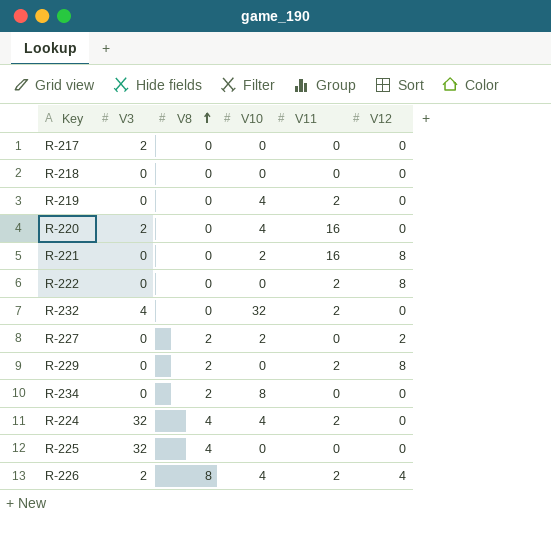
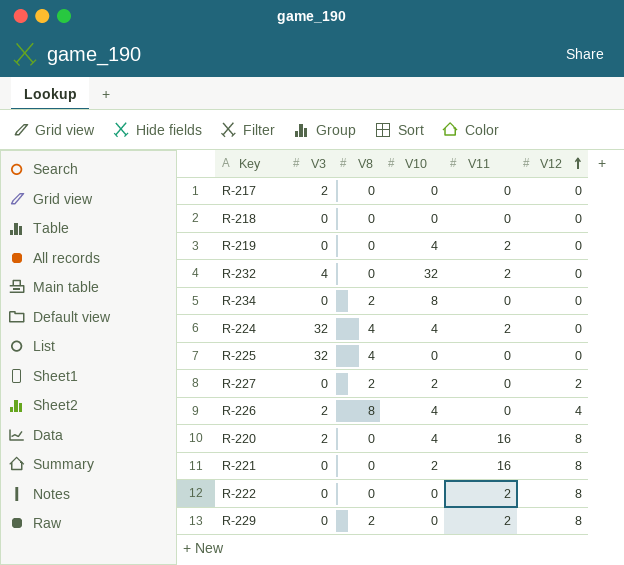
row order: V8 ascending -> V12 ascending
R-226 | V11: 2 -> 0
R-220 | V12: 0 -> 8

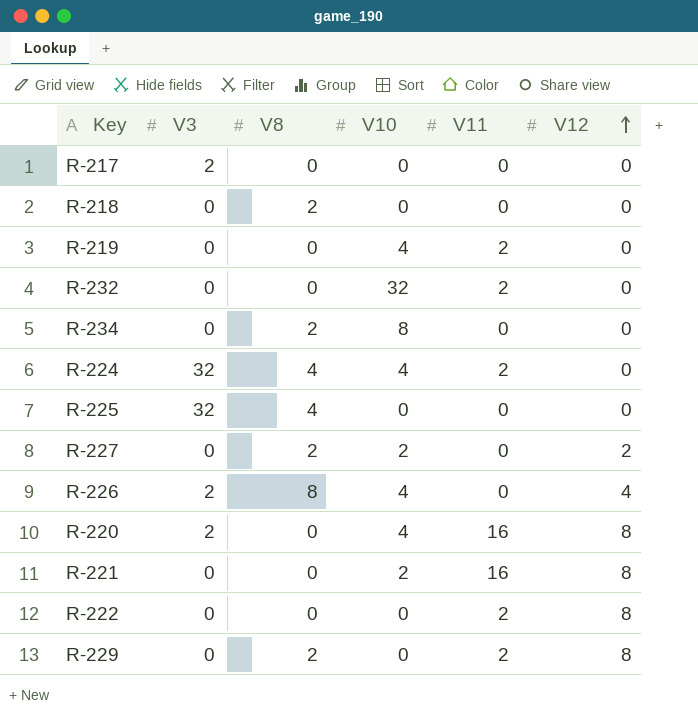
R-218 | V8: 0 -> 2
R-232 | V3: 4 -> 0

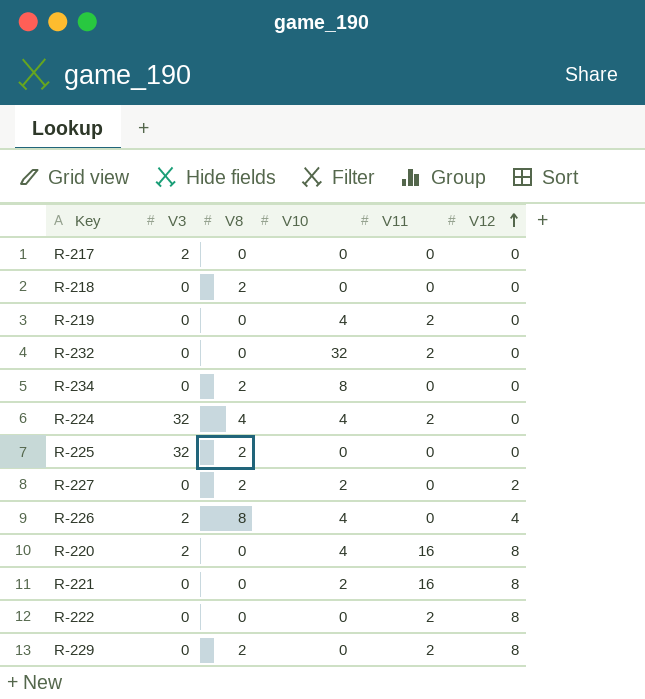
R-225 | V8: 4 -> 2

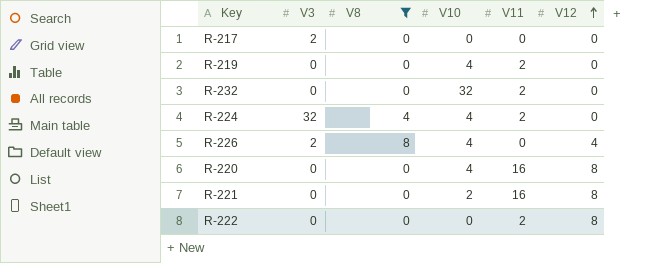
filter: none -> V8 != 2
R-220 | V3: 2 -> 0

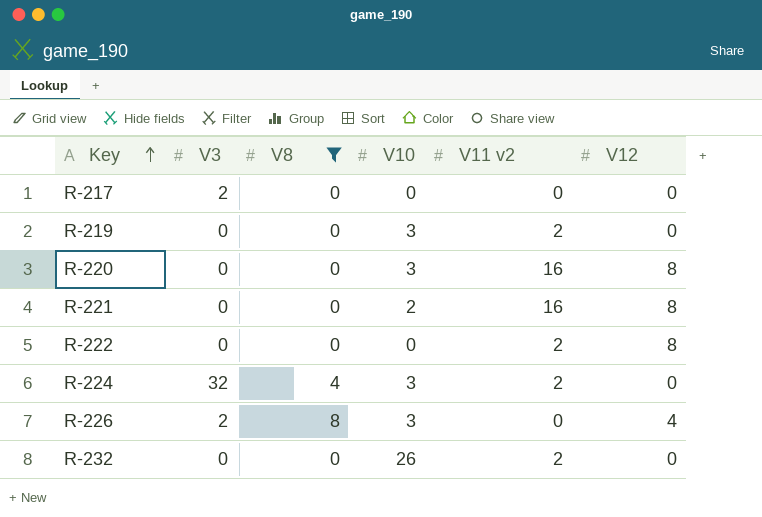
row order: V12 ascending -> Key ascending
column name: V11 -> V11 v2
R-219 | V10: 4 -> 3
R-220 | V10: 4 -> 3
R-224 | V10: 4 -> 3
R-226 | V10: 4 -> 3
R-232 | V10: 32 -> 26

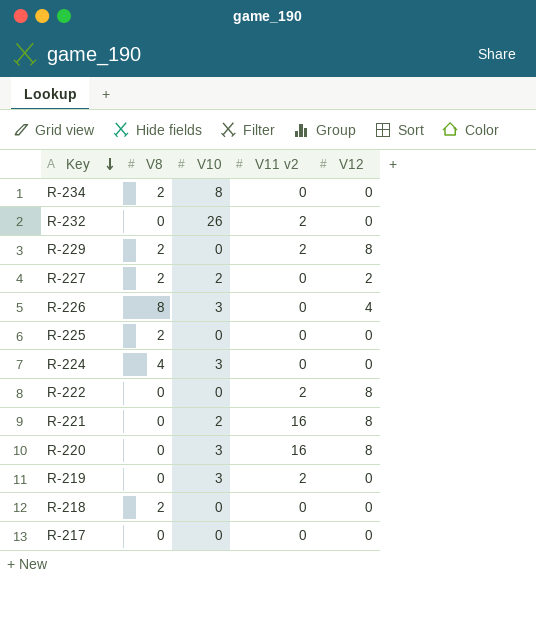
filter: V8 != 2 -> none
row order: Key ascending -> Key descending
column V3 | position: 2 -> none
R-224 | V11 v2: 2 -> 0

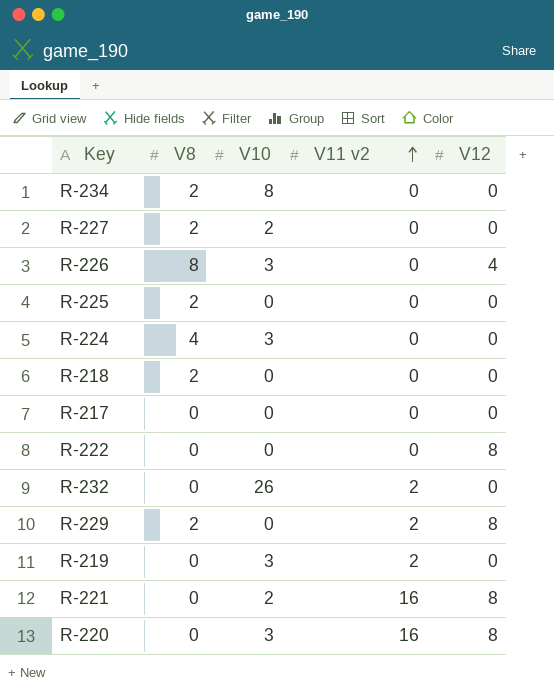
row order: Key descending -> V11 v2 ascending
R-227 | V12: 2 -> 0
R-222 | V11 v2: 2 -> 0

